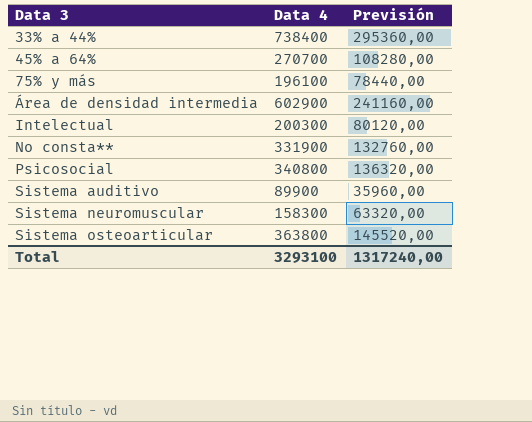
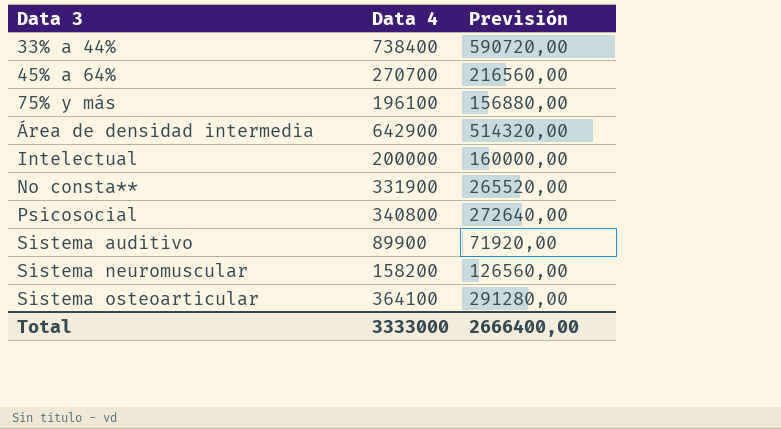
column Previsión | formula: [Data 4] * 0,4 -> [Data 4] * 0,8
Área de densidad intermedia | Data 4: 602900 -> 642900
Intelectual | Data 4: 200300 -> 200000
Sistema neuromuscular | Data 4: 158300 -> 158200
Sistema osteoarticular | Data 4: 363800 -> 364100
Total | Data 4: 3293100 -> 3333000
Total | Previsión: 1317240,00 -> 2666400,00

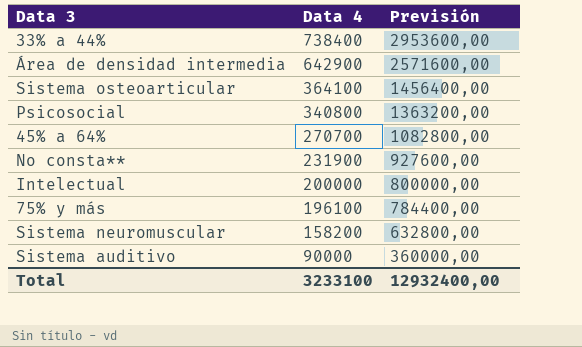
row order: Data 3 ascending -> Data 4 descending
column Previsión | formula: [Data 4] * 0,8 -> [Data 4] * 4
No consta** | Data 4: 331900 -> 231900
Sistema auditivo | Data 4: 89900 -> 90000
Total | Data 4: 3333000 -> 3233100
Total | Previsión: 2666400,00 -> 12932400,00

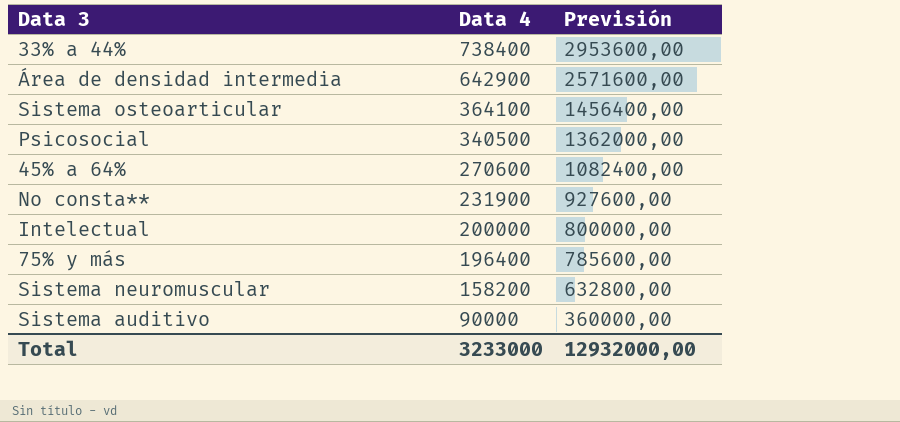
Psicosocial | Data 4: 340800 -> 340500
Psicosocial | Previsión: 1363200,00 -> 1362000,00
45% a 64% | Data 4: 270700 -> 270600
45% a 64% | Previsión: 1082800,00 -> 1082400,00
75% y más | Data 4: 196100 -> 196400
75% y más | Previsión: 784400,00 -> 785600,00
Total | Data 4: 3233100 -> 3233000
Total | Previsión: 12932400,00 -> 12932000,00

